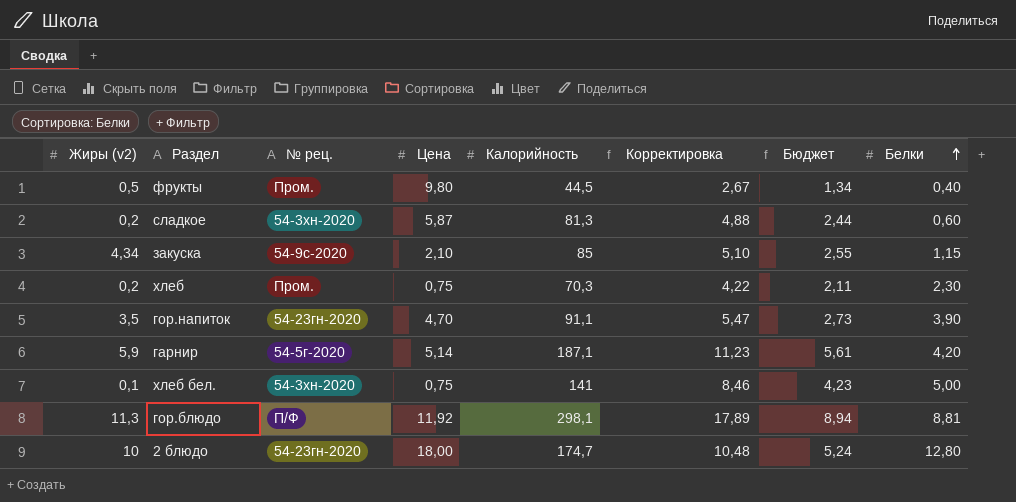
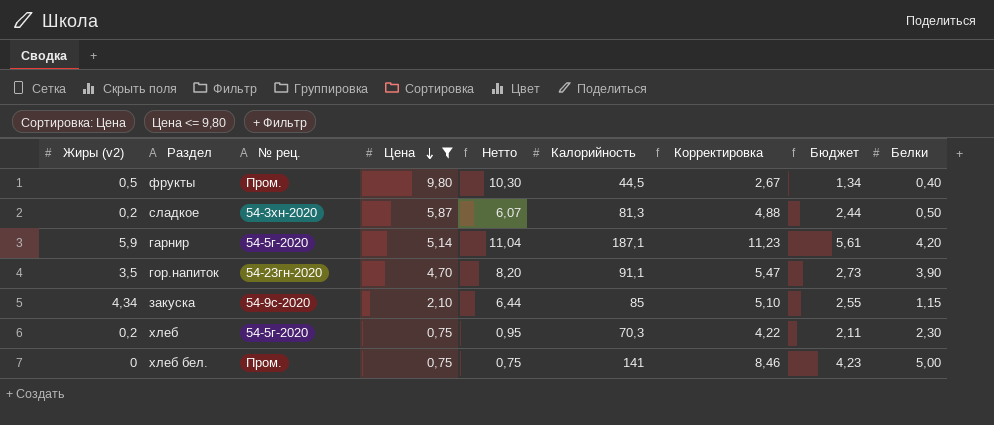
filter: none -> Цена <= 9,80
row order: Белки ascending -> Цена descending
column Нетто | formula: none -> [Жиры (v2)] + [Цена]
сладкое | Белки: 0,60 -> 0,50
хлеб | № рец.: Пром. -> 54-5г-2020
хлеб бел. | Жиры (v2): 0,1 -> 0
хлеб бел. | № рец.: 54-3хн-2020 -> Пром.

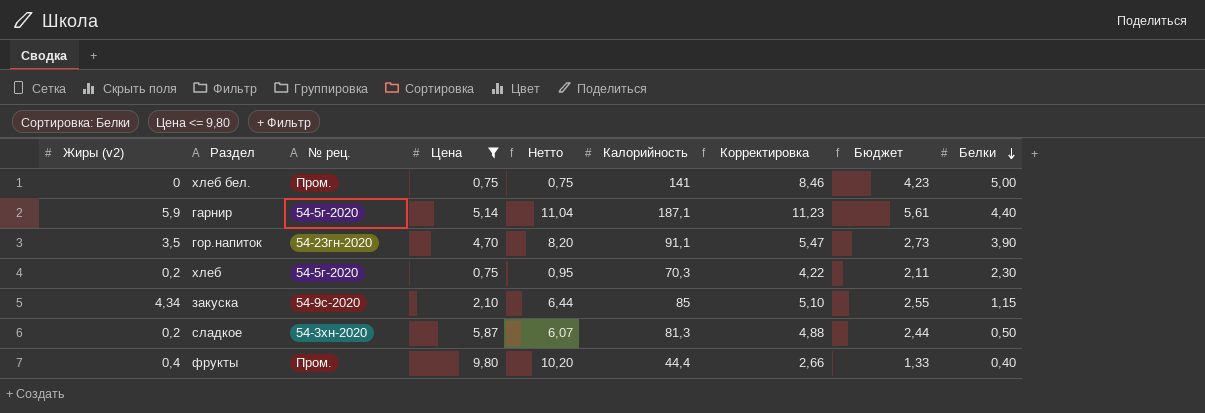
row order: Цена descending -> Белки descending
гарнир | Белки: 4,20 -> 4,40
фрукты | Жиры (v2): 0,5 -> 0,4
фрукты | Нетто: 10,30 -> 10,20
фрукты | Калорийность: 44,5 -> 44,4
фрукты | Корректировка: 2,67 -> 2,66
фрукты | Бюджет: 1,34 -> 1,33

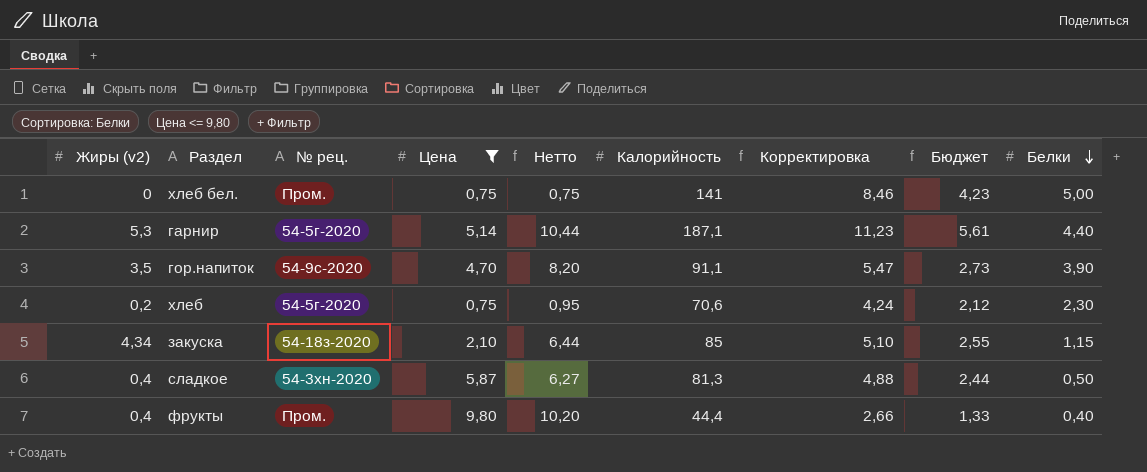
гарнир | Жиры (v2): 5,9 -> 5,3
гарнир | Нетто: 11,04 -> 10,44
гор.напиток | № рец.: 54-23гн-2020 -> 54-9с-2020
хлеб | Калорийность: 70,3 -> 70,6
хлеб | Корректировка: 4,22 -> 4,24
хлеб | Бюджет: 2,11 -> 2,12
закуска | № рец.: 54-9с-2020 -> 54-18з-2020
сладкое | Жиры (v2): 0,2 -> 0,4
сладкое | Нетто: 6,07 -> 6,27

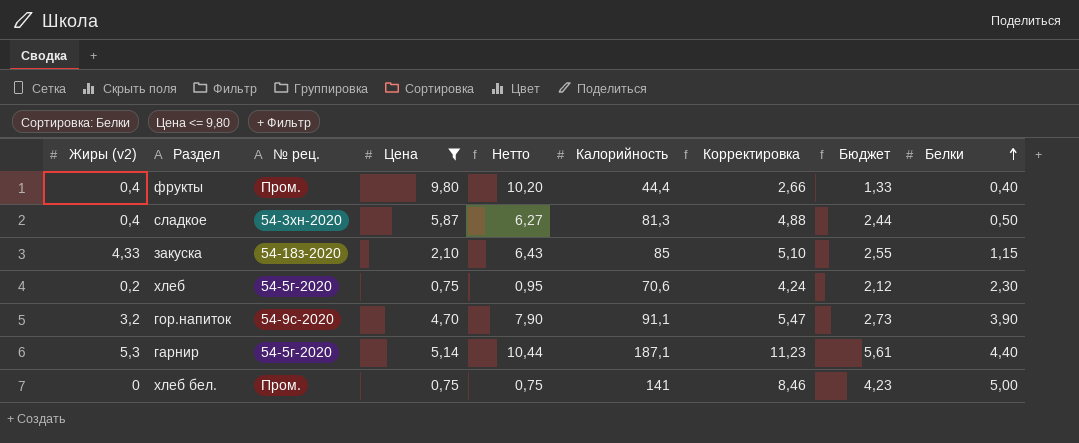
row order: Белки descending -> Белки ascending
закуска | Жиры (v2): 4,34 -> 4,33
закуска | Нетто: 6,44 -> 6,43
гор.напиток | Жиры (v2): 3,5 -> 3,2
гор.напиток | Нетто: 8,20 -> 7,90

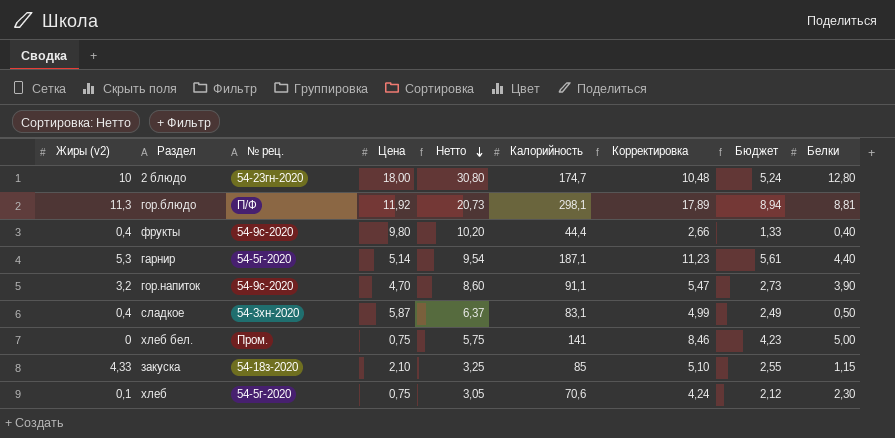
filter: Цена <= 9,80 -> none
row order: Белки ascending -> Нетто descending
column Нетто | formula: [Жиры (v2)] + [Цена] -> [Цена] + [Белки]
фрукты | № рец.: Пром. -> 54-9с-2020
сладкое | Калорийность: 81,3 -> 83,1
сладкое | Корректировка: 4,88 -> 4,99
сладкое | Бюджет: 2,44 -> 2,49
хлеб | Жиры (v2): 0,2 -> 0,1

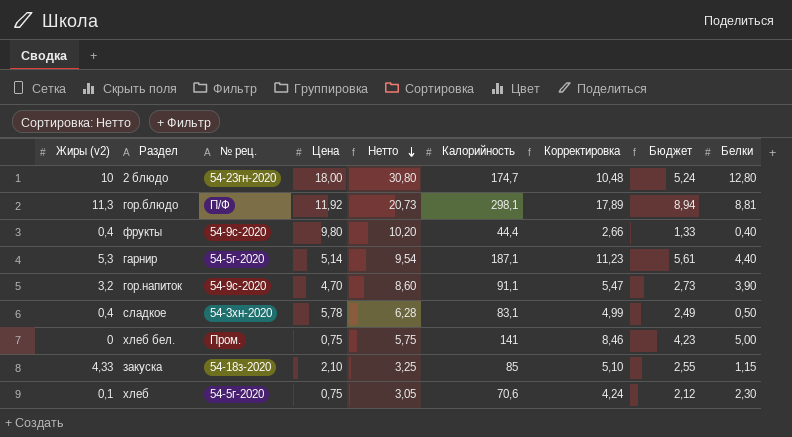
сладкое | Цена: 5,87 -> 5,78
сладкое | Нетто: 6,37 -> 6,28

